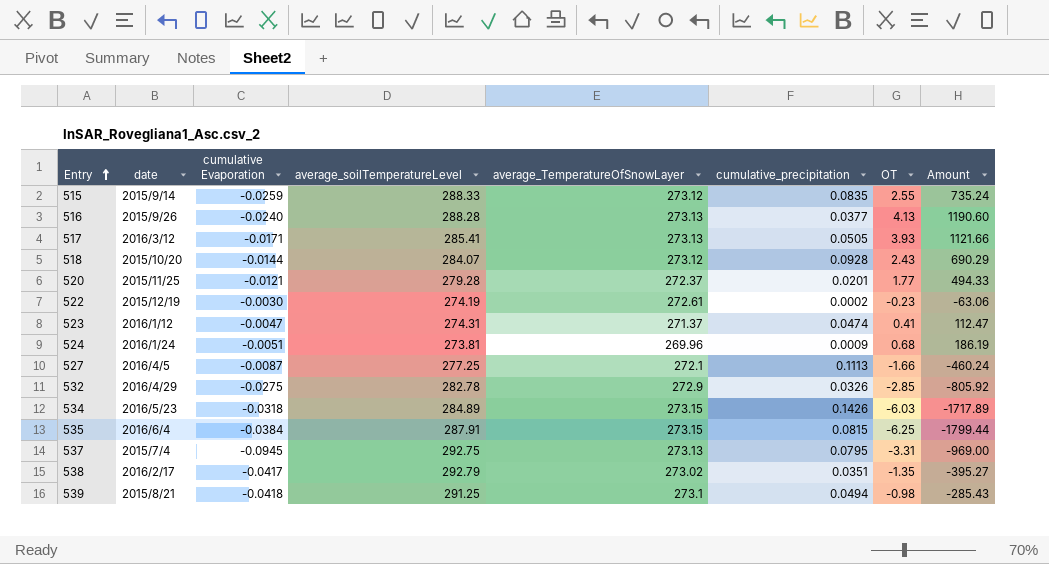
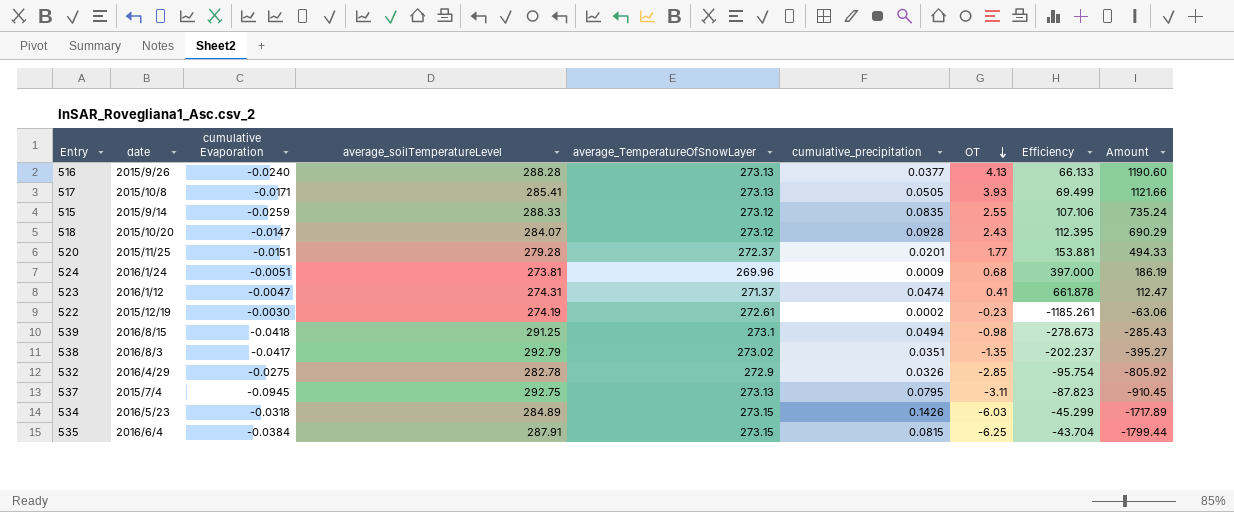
row order: Entry ascending -> OT descending
column Efficiency | formula: none -> [average_TemperatureOfSnowLayer] / [OT]
row 527: 2016/4/5 | -0.0087 | 277.25 | 272.1 | 0.1113 | -1.66 | -460.24 -> none
517 | date: 2016/3/12 -> 2015/10/8
518 | cumulative Evaporation: -0.0144 -> -0.0147
520 | cumulative Evaporation: -0.0121 -> -0.0151
539 | date: 2015/8/21 -> 2016/8/15
538 | date: 2016/2/17 -> 2016/8/3
537 | OT: -3.31 -> -3.11
537 | Amount: -969.00 -> -910.45

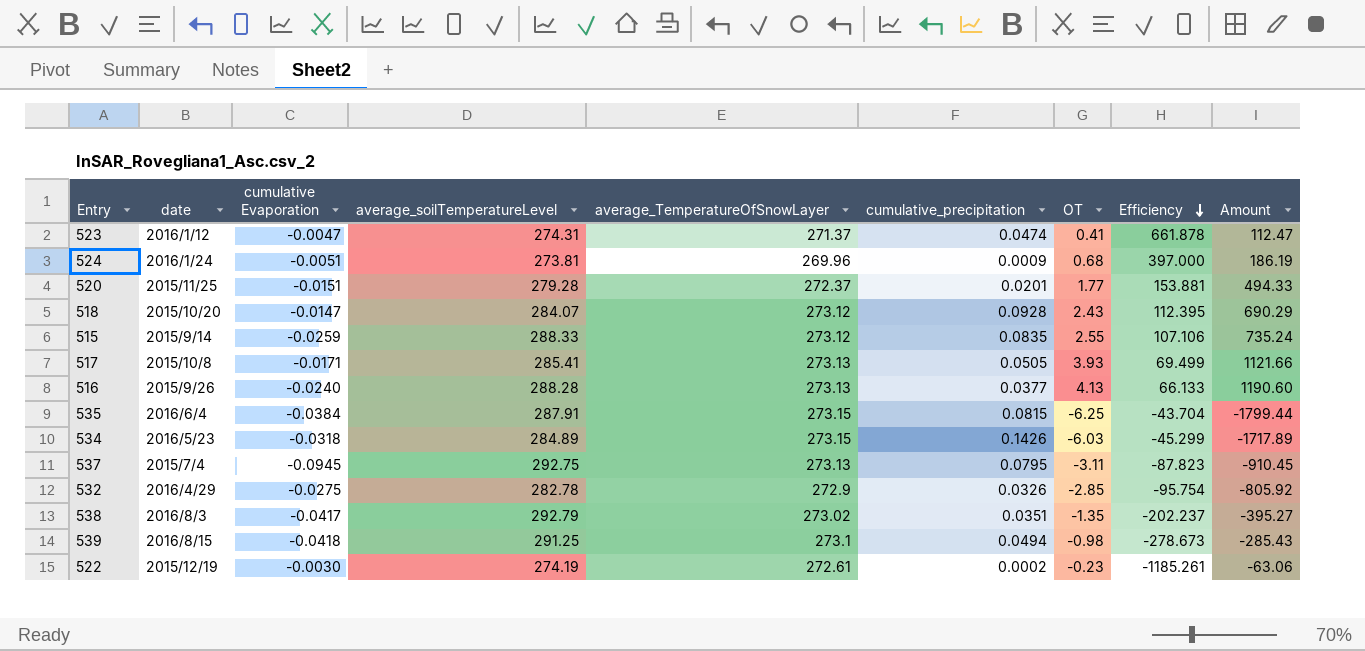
row order: OT descending -> Efficiency descending

